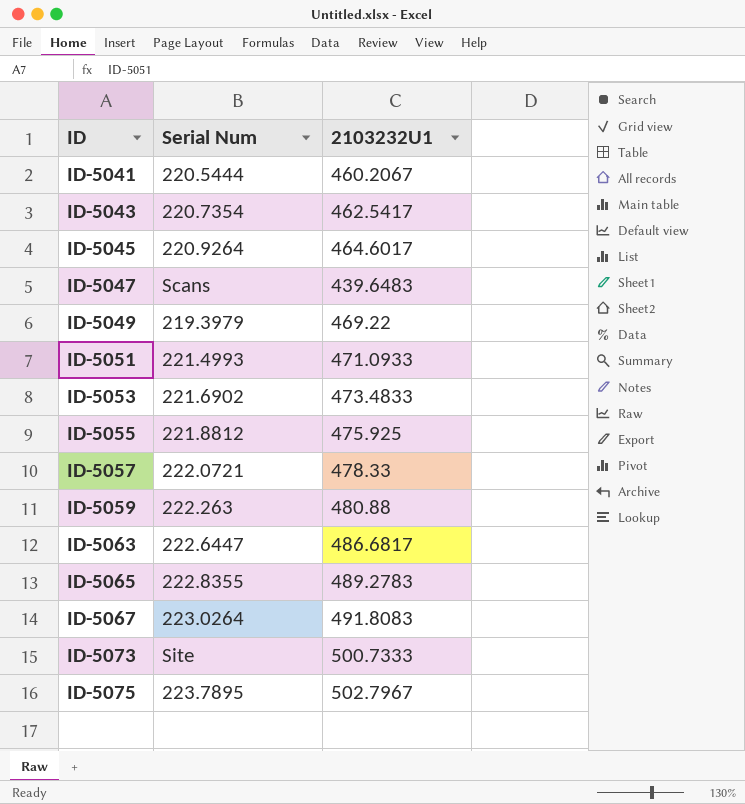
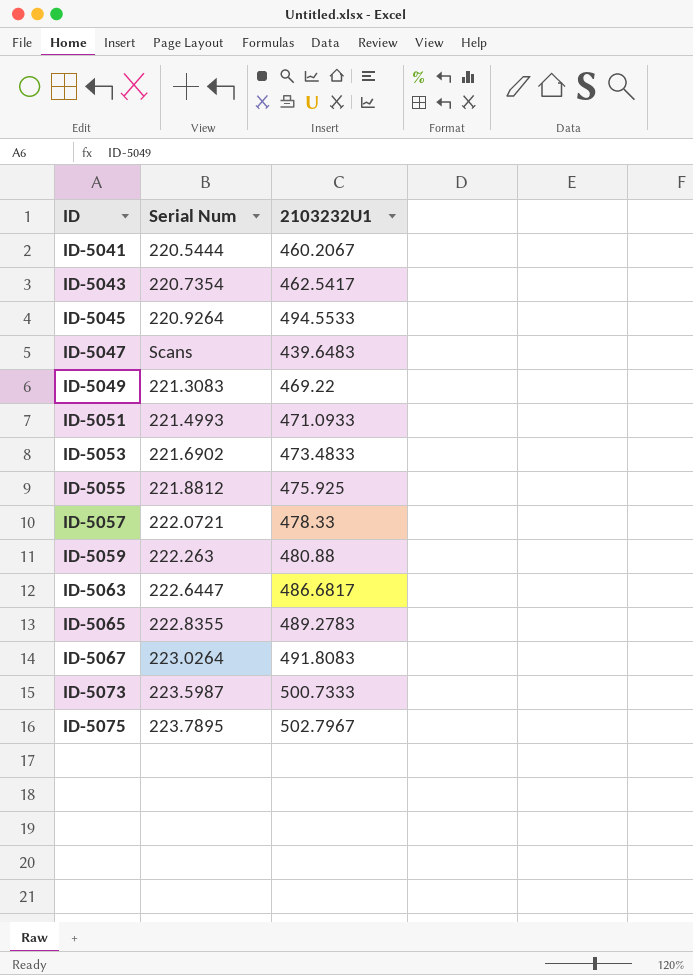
ID-5045 | 2103232U1: 464.6017 -> 494.5533
ID-5049 | Serial Num: 219.3979 -> 221.3083
ID-5073 | Serial Num: Site -> 223.5987

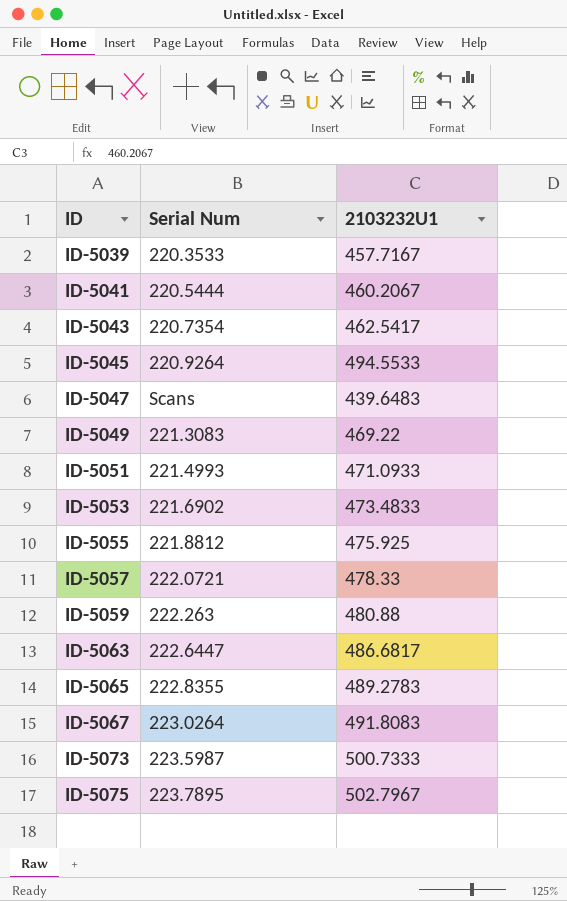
row ID-5039: none -> 220.3533 | 457.7167

